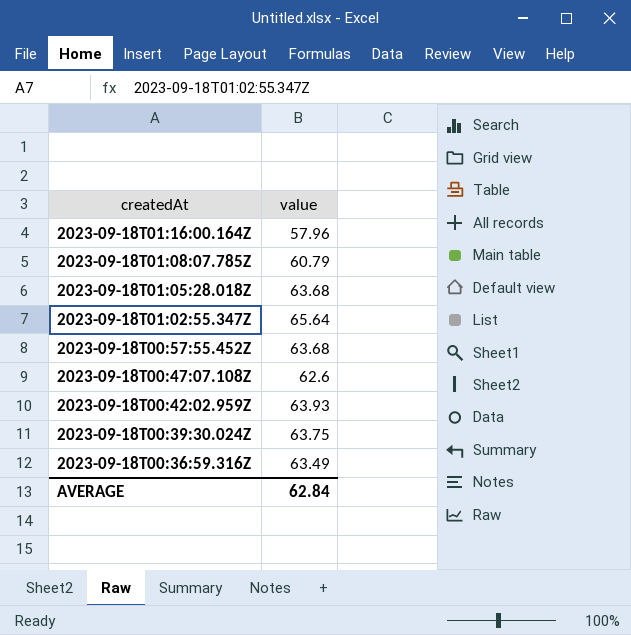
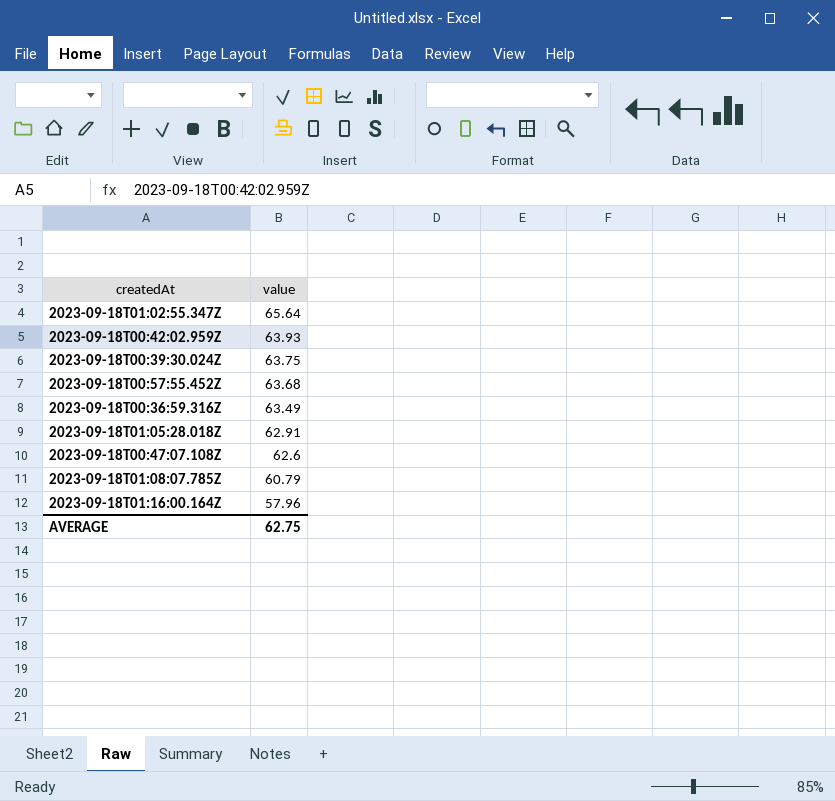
row order: createdAt descending -> value descending
2023-09-18T01:05:28.018Z | value: 63.68 -> 62.91
AVERAGE | value: 62.84 -> 62.75

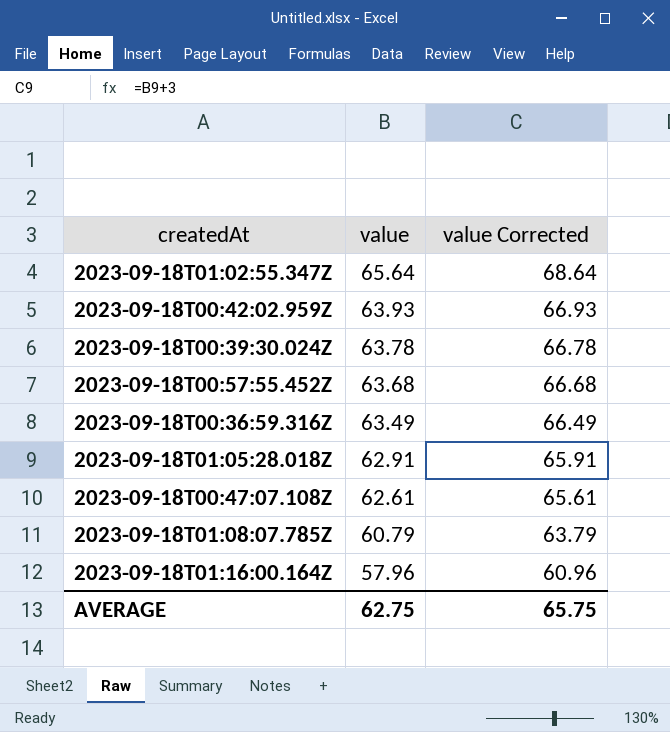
column value Corrected | formula: none -> [value] + 3
2023-09-18T00:39:30.024Z | value: 63.75 -> 63.78
2023-09-18T00:47:07.108Z | value: 62.6 -> 62.61

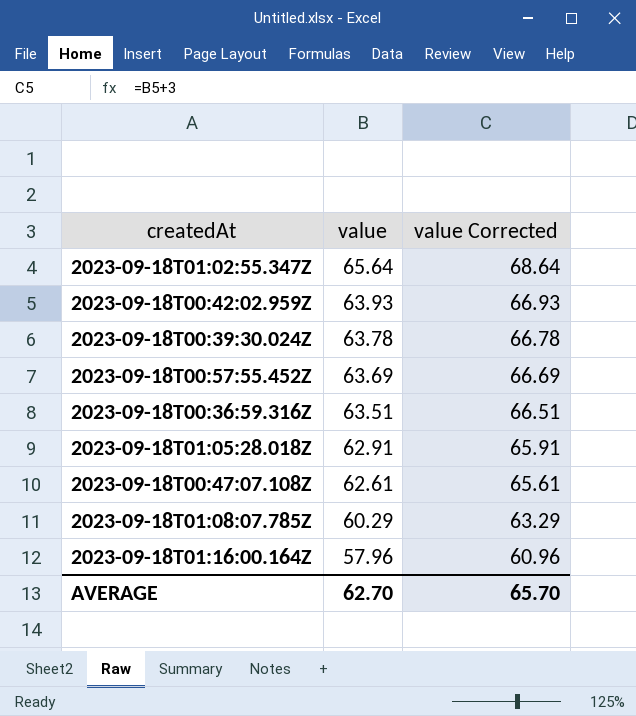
2023-09-18T00:57:55.452Z | value: 63.68 -> 63.69
2023-09-18T00:57:55.452Z | value Corrected: 66.68 -> 66.69
2023-09-18T00:36:59.316Z | value: 63.49 -> 63.51
2023-09-18T00:36:59.316Z | value Corrected: 66.49 -> 66.51
2023-09-18T01:08:07.785Z | value: 60.79 -> 60.29
2023-09-18T01:08:07.785Z | value Corrected: 63.79 -> 63.29
AVERAGE | value: 62.75 -> 62.70
AVERAGE | value Corrected: 65.75 -> 65.70

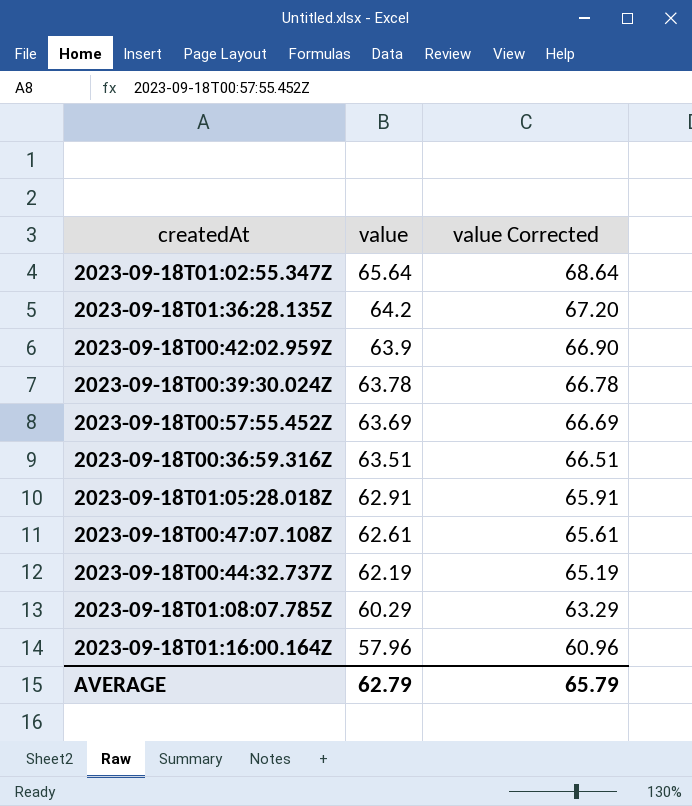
row 2023-09-18T01:36:28.135Z: none -> 64.2 | 67.20
2023-09-18T00:42:02.959Z | value: 63.93 -> 63.9
2023-09-18T00:42:02.959Z | value Corrected: 66.93 -> 66.90
row 2023-09-18T00:44:32.737Z: none -> 62.19 | 65.19
AVERAGE | value: 62.70 -> 62.79
AVERAGE | value Corrected: 65.70 -> 65.79

